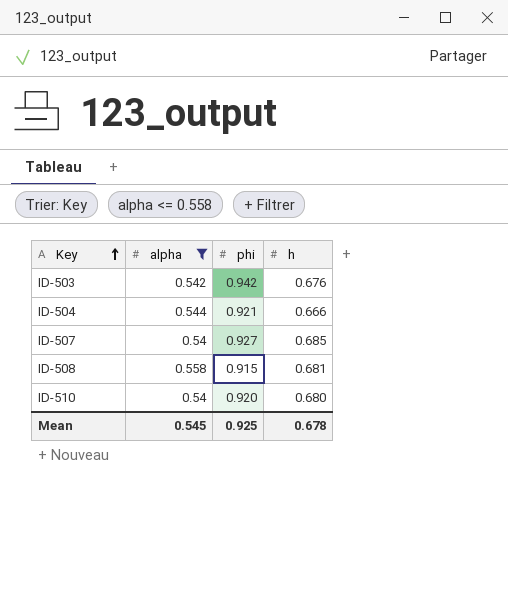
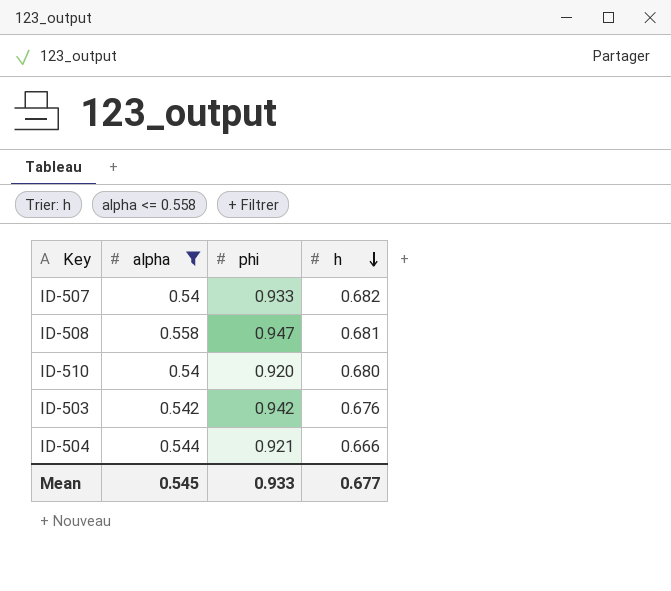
row order: Key ascending -> h descending
ID-507 | phi: 0.927 -> 0.933
ID-507 | h: 0.685 -> 0.682
ID-508 | phi: 0.915 -> 0.947
Mean | phi: 0.925 -> 0.933
Mean | h: 0.678 -> 0.677

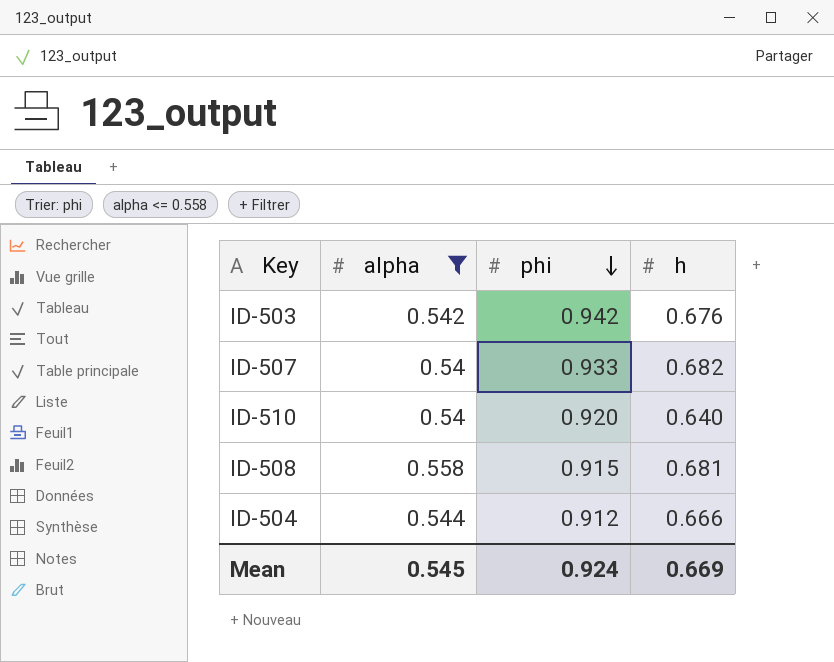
row order: h descending -> phi descending
ID-510 | h: 0.680 -> 0.640
ID-508 | phi: 0.947 -> 0.915
ID-504 | phi: 0.921 -> 0.912
Mean | phi: 0.933 -> 0.924
Mean | h: 0.677 -> 0.669

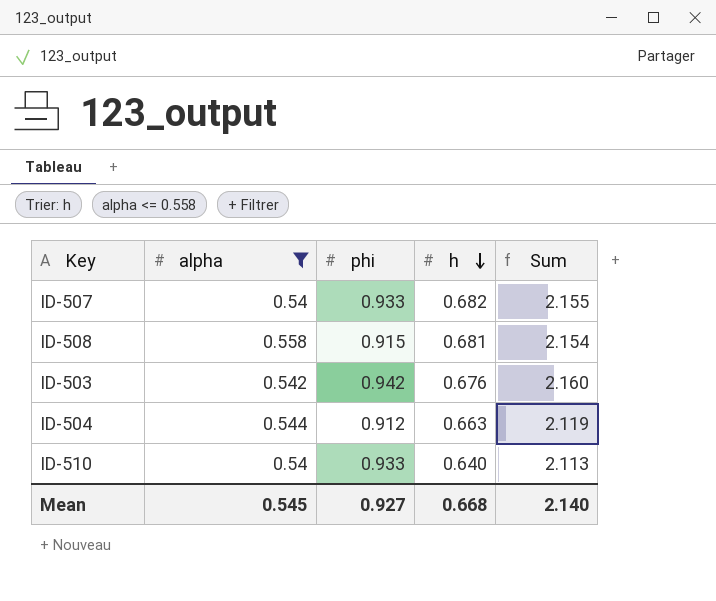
row order: phi descending -> h descending
column Sum | formula: none -> [alpha] + [phi] + [h]
ID-504 | h: 0.666 -> 0.663
ID-510 | phi: 0.920 -> 0.933
Mean | phi: 0.924 -> 0.927
Mean | h: 0.669 -> 0.668

